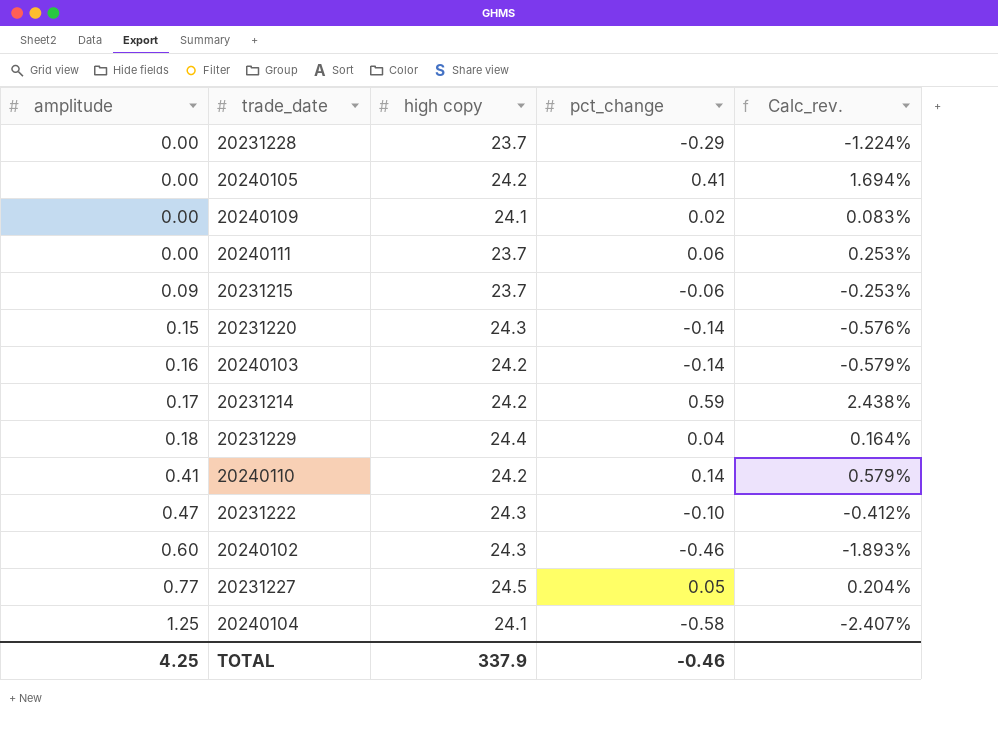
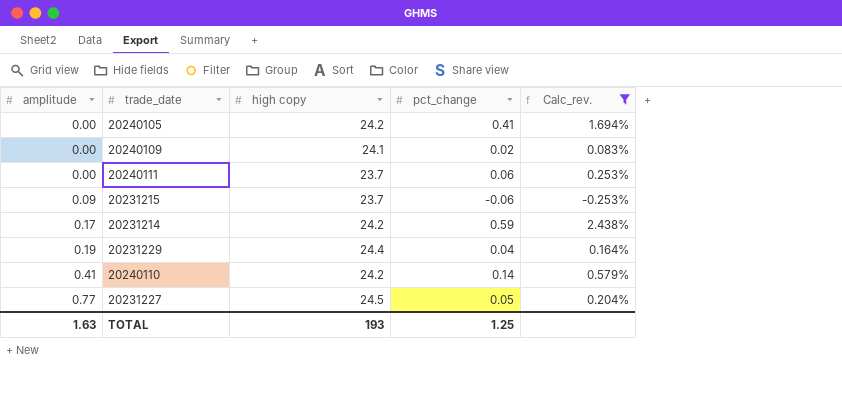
filter: none -> Calc_rev. >= -0.253%
20231229 | amplitude: 0.18 -> 0.19
TOTAL | amplitude: 4.25 -> 1.63
TOTAL | high copy: 337.9 -> 193
TOTAL | pct_change: -0.46 -> 1.25

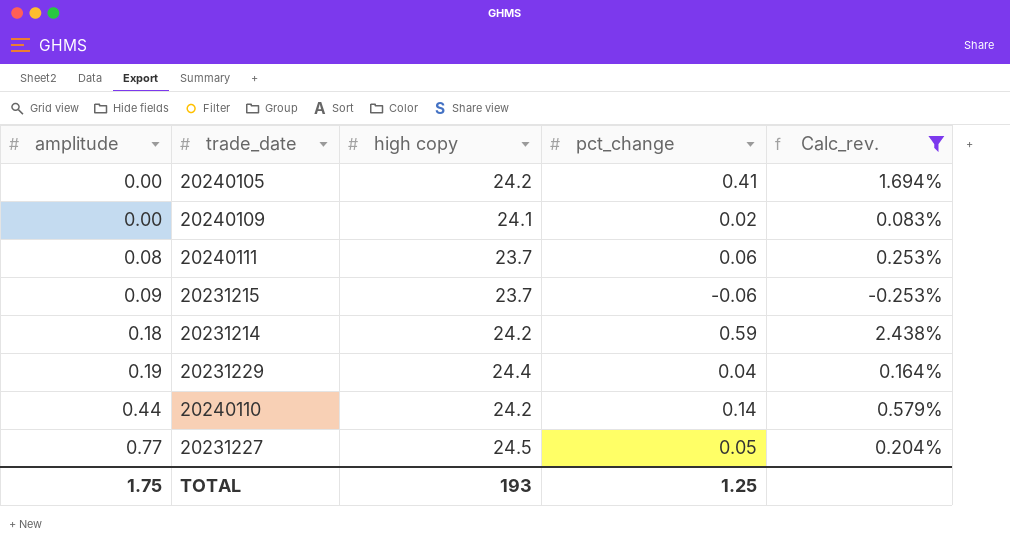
20240111 | amplitude: 0.00 -> 0.08
20231214 | amplitude: 0.17 -> 0.18
20240110 | amplitude: 0.41 -> 0.44
TOTAL | amplitude: 1.63 -> 1.75

